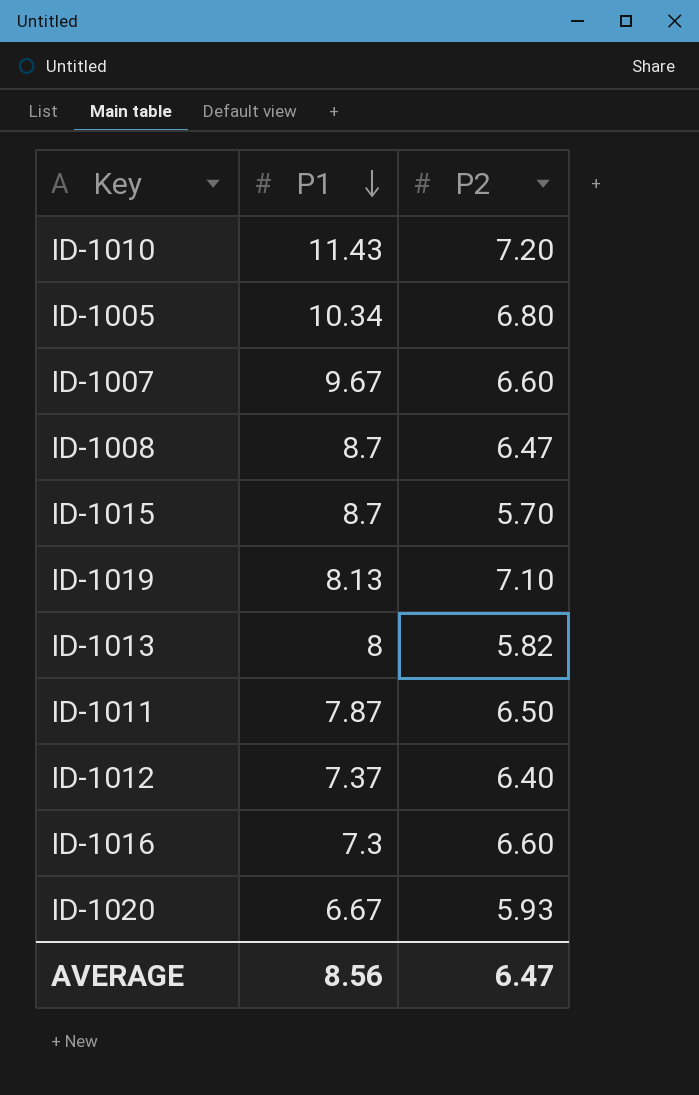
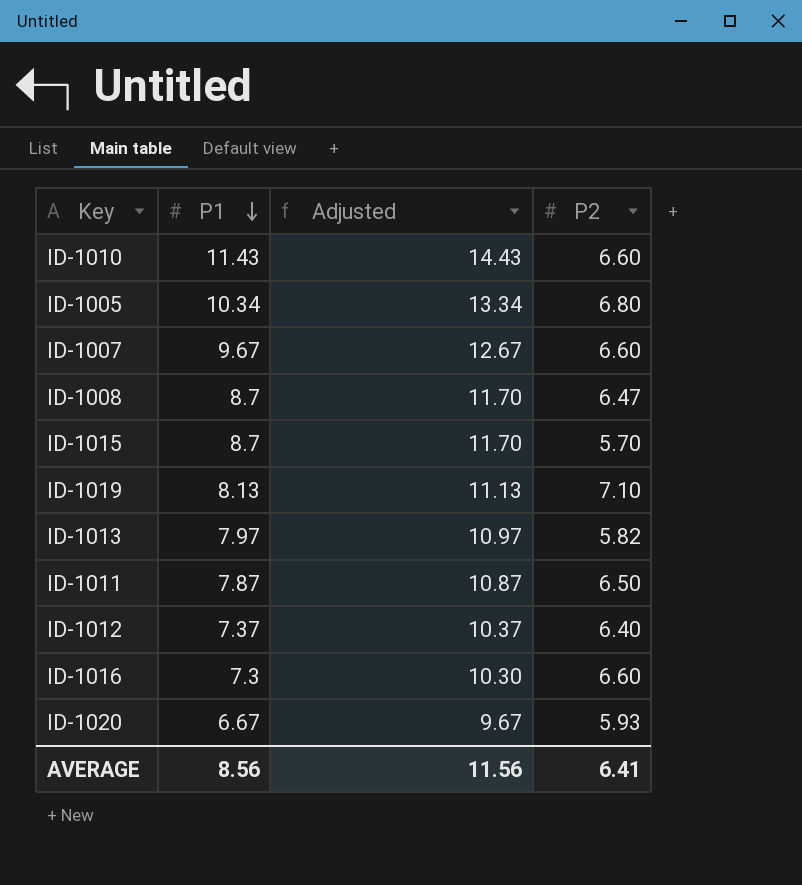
column Adjusted | formula: none -> [P1] + 3
ID-1010 | P2: 7.20 -> 6.60
ID-1013 | P1: 8 -> 7.97
AVERAGE | P2: 6.47 -> 6.41

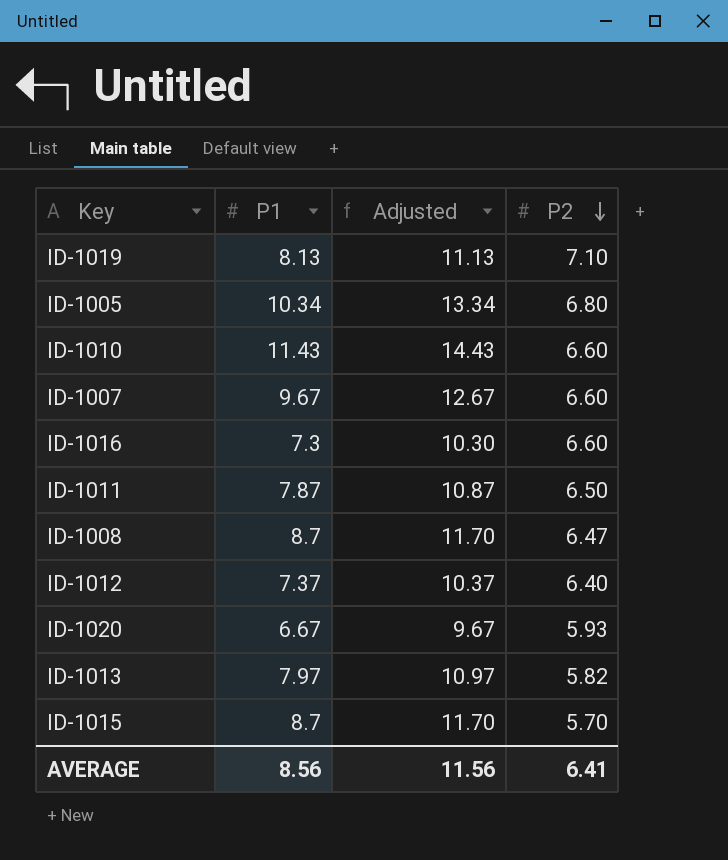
row order: P1 descending -> P2 descending

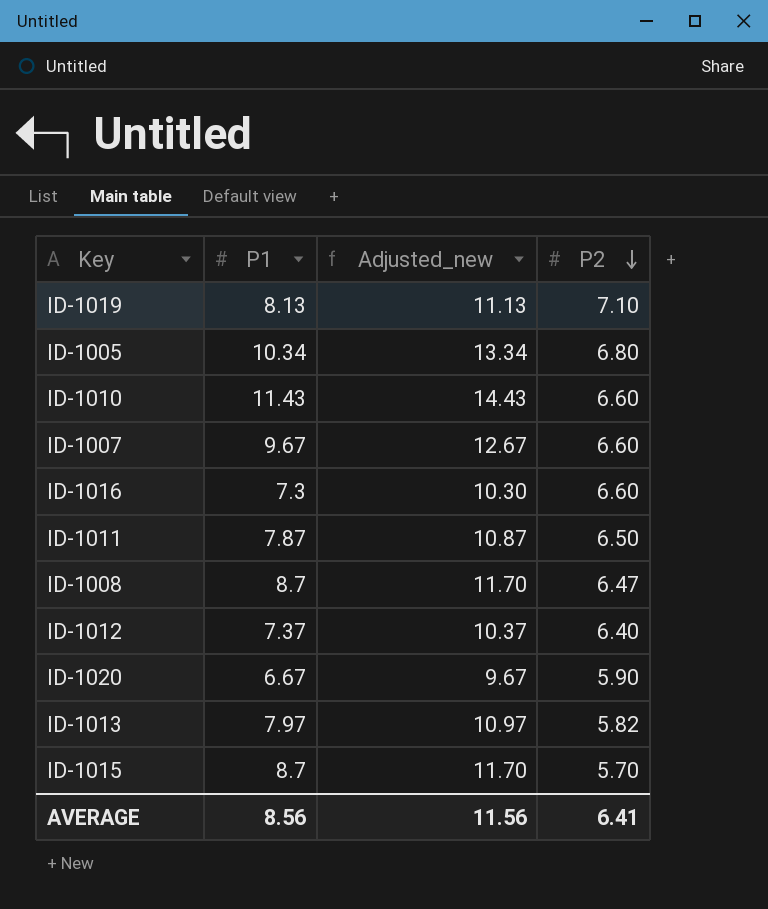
column name: Adjusted -> Adjusted_new
ID-1020 | P2: 5.93 -> 5.90

